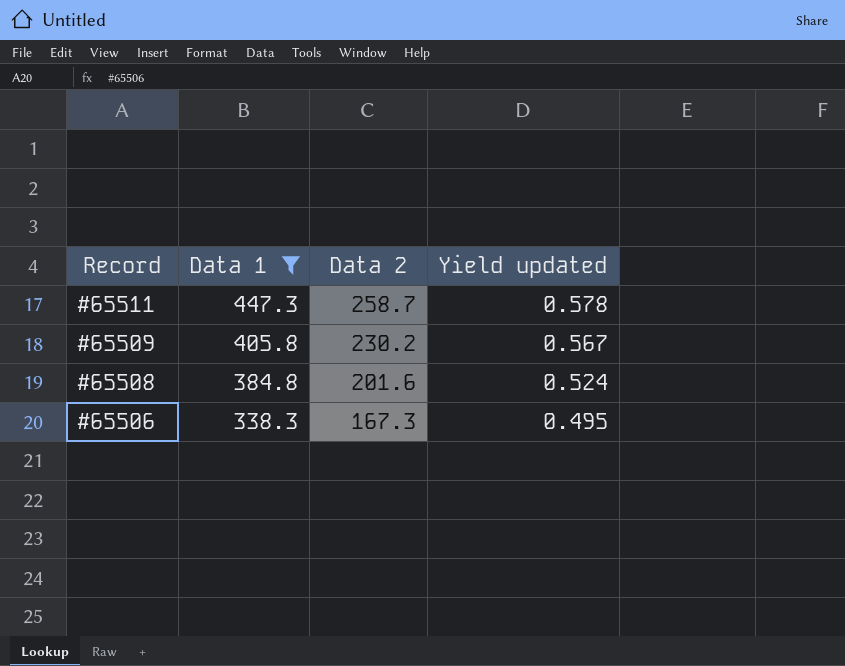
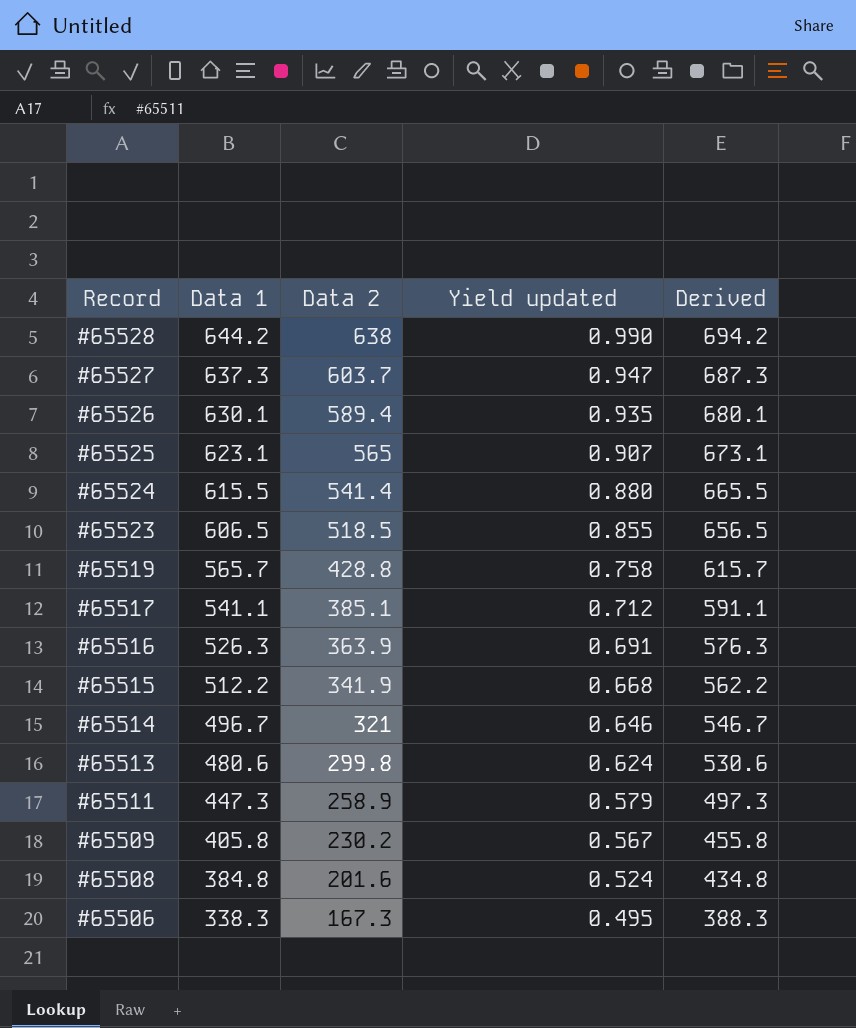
filter: Data 1 <= 447.3 -> none
column Derived | formula: none -> [Data 1] + 50
#65511 | Data 2: 258.7 -> 258.9
#65511 | Yield updated: 0.578 -> 0.579

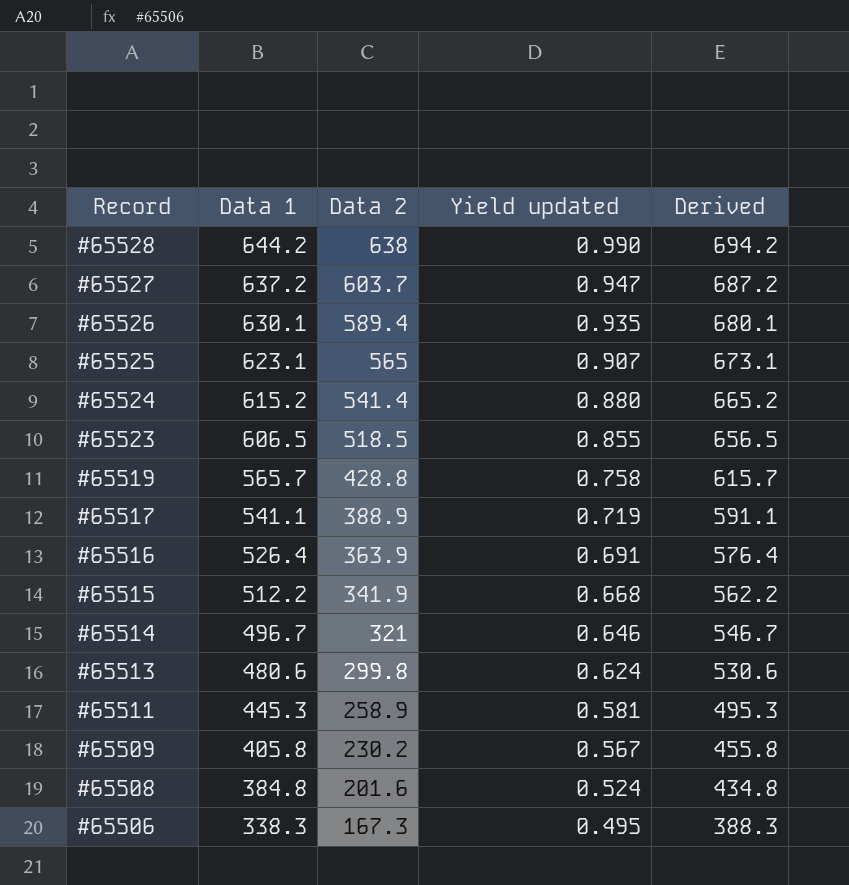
#65527 | Data 1: 637.3 -> 637.2
#65527 | Derived: 687.3 -> 687.2
#65524 | Data 1: 615.5 -> 615.2
#65524 | Derived: 665.5 -> 665.2
#65517 | Data 2: 385.1 -> 388.9
#65517 | Yield updated: 0.712 -> 0.719
#65516 | Data 1: 526.3 -> 526.4
#65516 | Derived: 576.3 -> 576.4
#65511 | Data 1: 447.3 -> 445.3
#65511 | Yield updated: 0.579 -> 0.581
#65511 | Derived: 497.3 -> 495.3

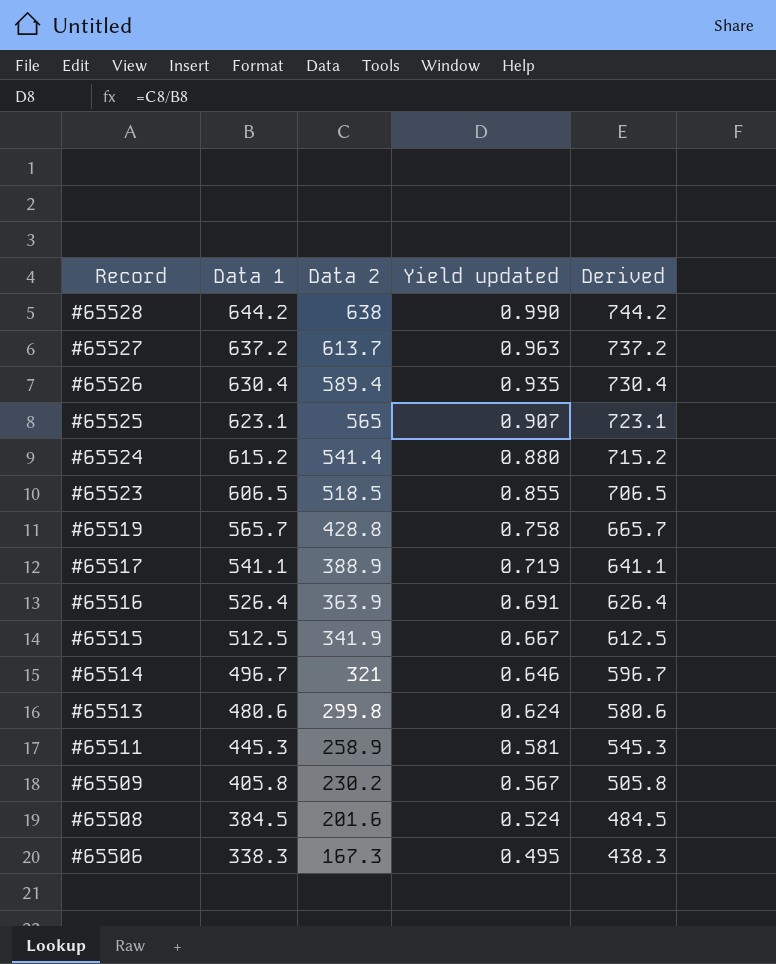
column Derived | formula: [Data 1] + 50 -> [Data 1] + 100
#65527 | Data 2: 603.7 -> 613.7
#65527 | Yield updated: 0.947 -> 0.963
#65526 | Data 1: 630.1 -> 630.4
#65515 | Data 1: 512.2 -> 512.5
#65515 | Yield updated: 0.668 -> 0.667
#65508 | Data 1: 384.8 -> 384.5

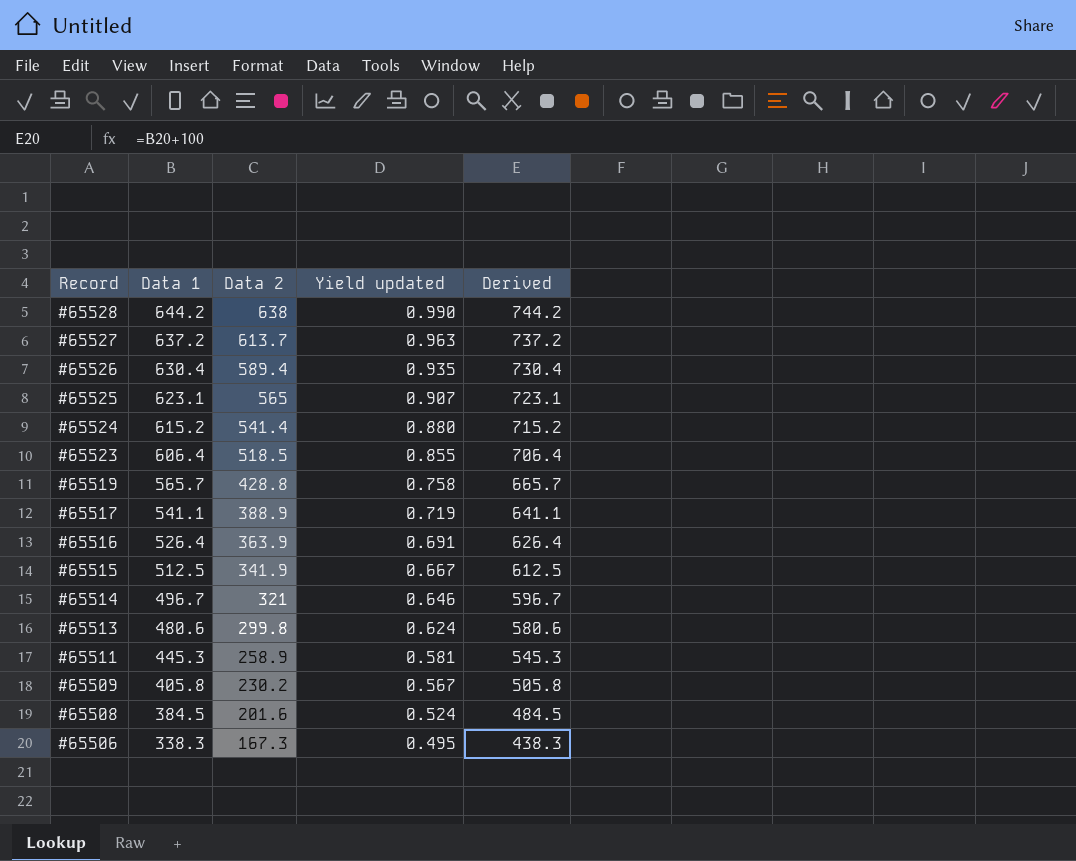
#65523 | Data 1: 606.5 -> 606.4
#65523 | Derived: 706.5 -> 706.4

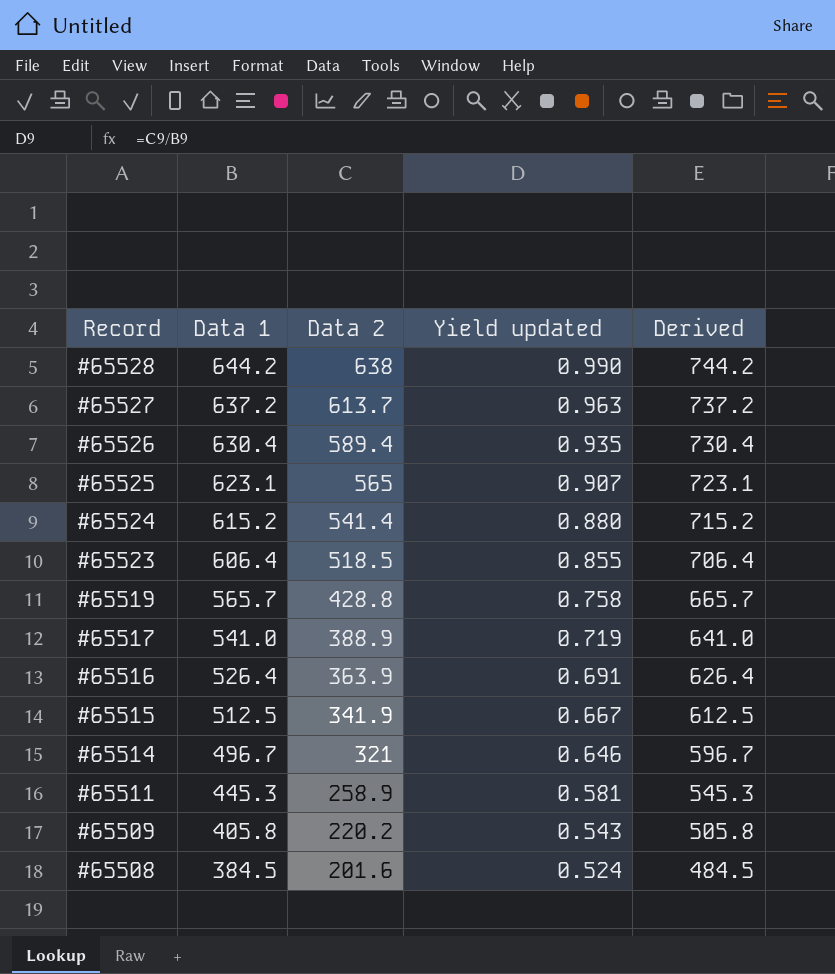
row #65513: 480.6 | 299.8 | 0.624 | 580.6 -> none
row #65506: 338.3 | 167.3 | 0.495 | 438.3 -> none
#65517 | Data 1: 541.1 -> 541.0
#65517 | Derived: 641.1 -> 641.0
#65509 | Data 2: 230.2 -> 220.2
#65509 | Yield updated: 0.567 -> 0.543

